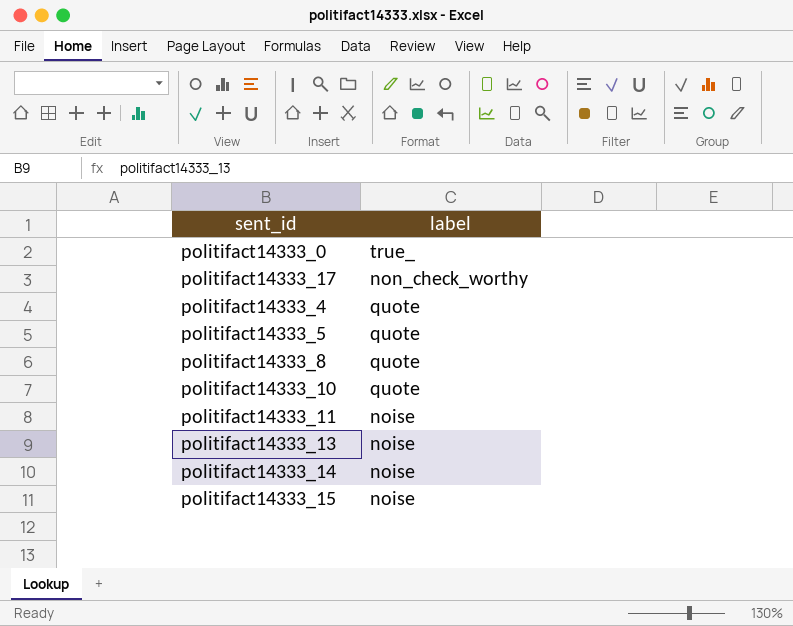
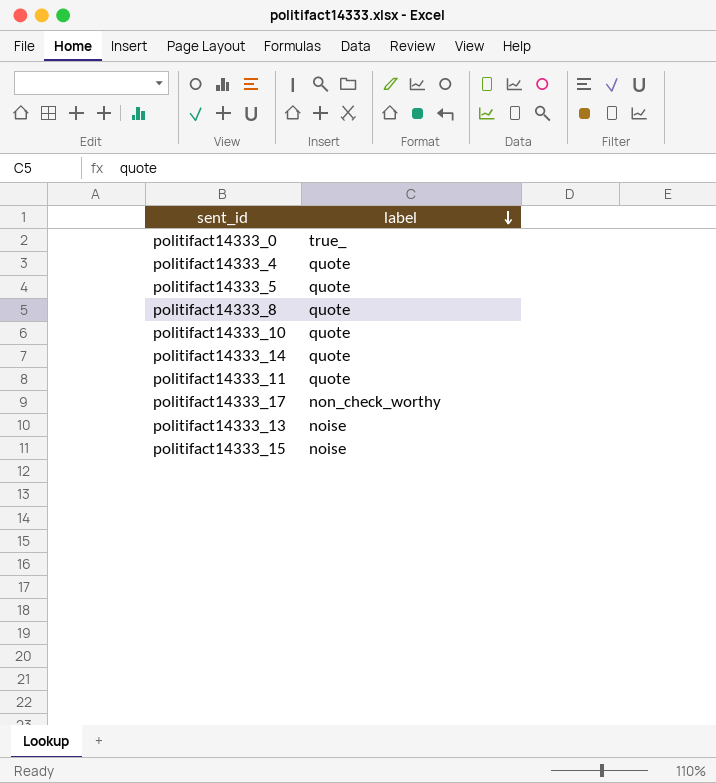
row order: none -> label descending
politifact14333_14 | label: noise -> quote
politifact14333_11 | label: noise -> quote

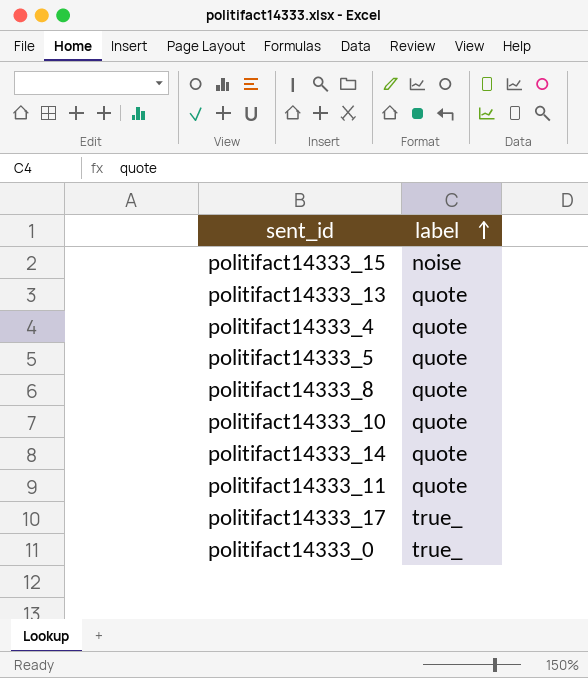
row order: label descending -> label ascending
politifact14333_13 | label: noise -> quote
politifact14333_17 | label: non_check_worthy -> true_

